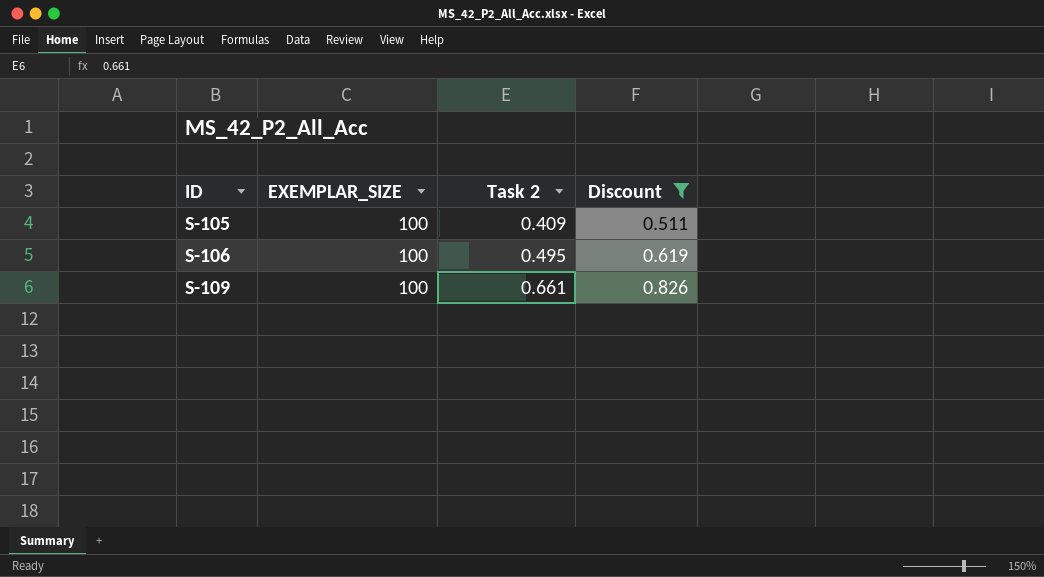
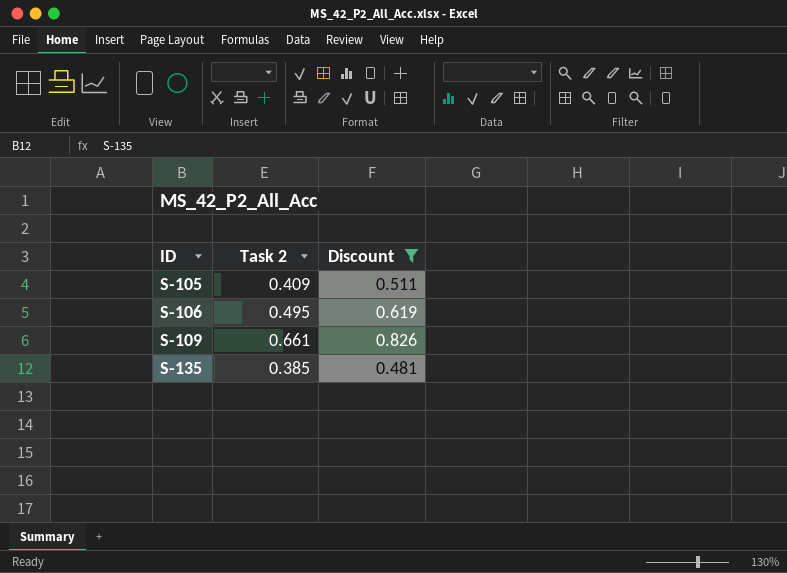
column EXEMPLAR_SIZE | position: 2 -> none
row S-135: none -> 0.385 | 0.481

